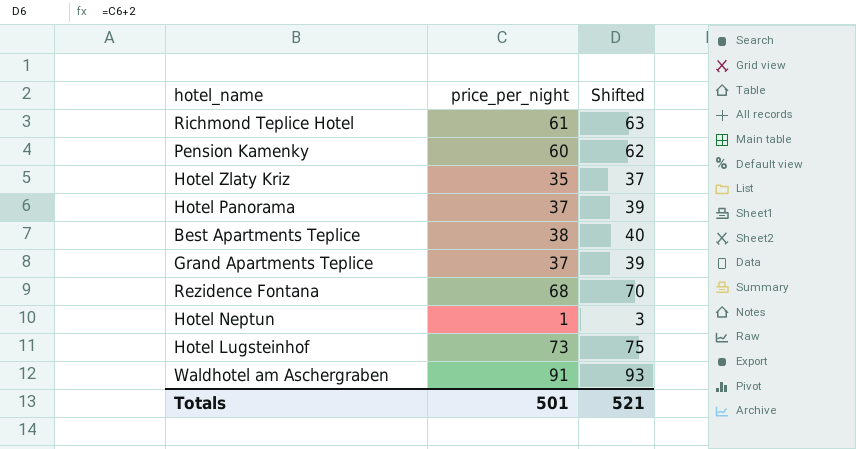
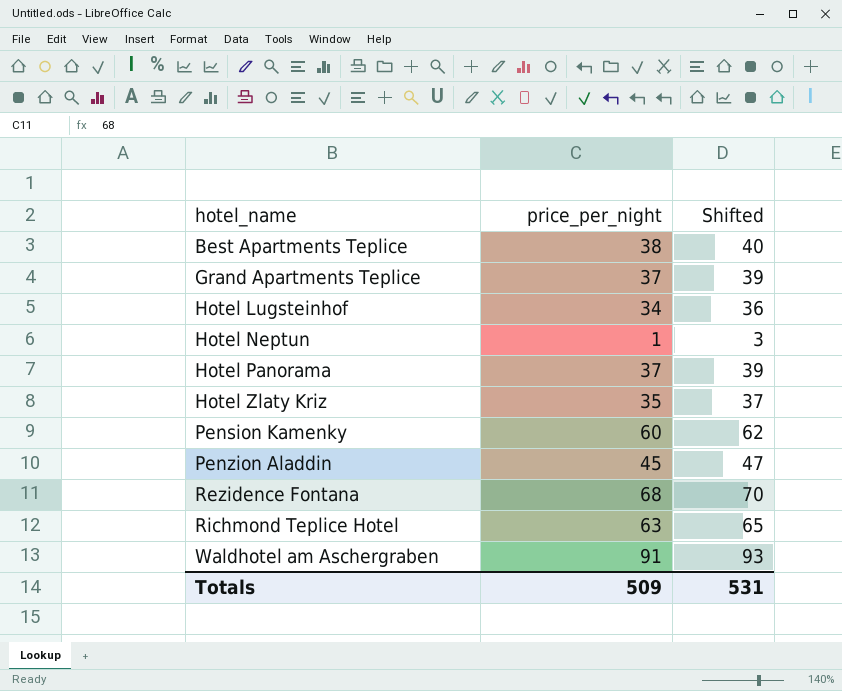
row order: none -> hotel_name ascending
Hotel Lugsteinhof | price_per_night: 73 -> 34
Hotel Lugsteinhof | Shifted: 75 -> 36
row Penzion Aladdin: none -> 45 | 47
Richmond Teplice Hotel | price_per_night: 61 -> 63
Richmond Teplice Hotel | Shifted: 63 -> 65
Totals | price_per_night: 501 -> 509
Totals | Shifted: 521 -> 531

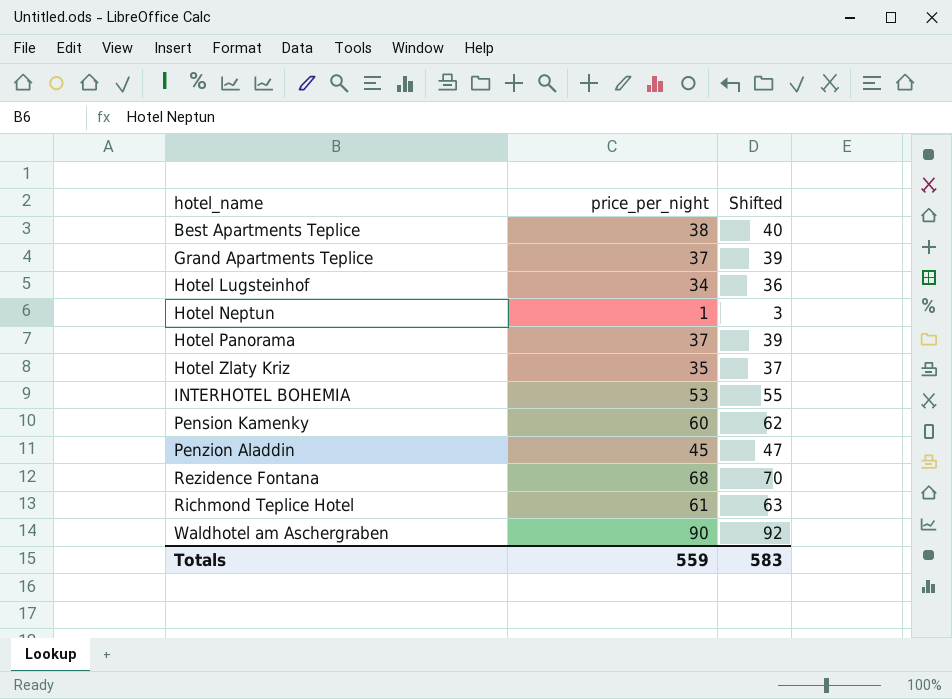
row INTERHOTEL BOHEMIA: none -> 53 | 55
Richmond Teplice Hotel | price_per_night: 63 -> 61
Richmond Teplice Hotel | Shifted: 65 -> 63
Waldhotel am Aschergraben | price_per_night: 91 -> 90
Waldhotel am Aschergraben | Shifted: 93 -> 92
Totals | price_per_night: 509 -> 559
Totals | Shifted: 531 -> 583

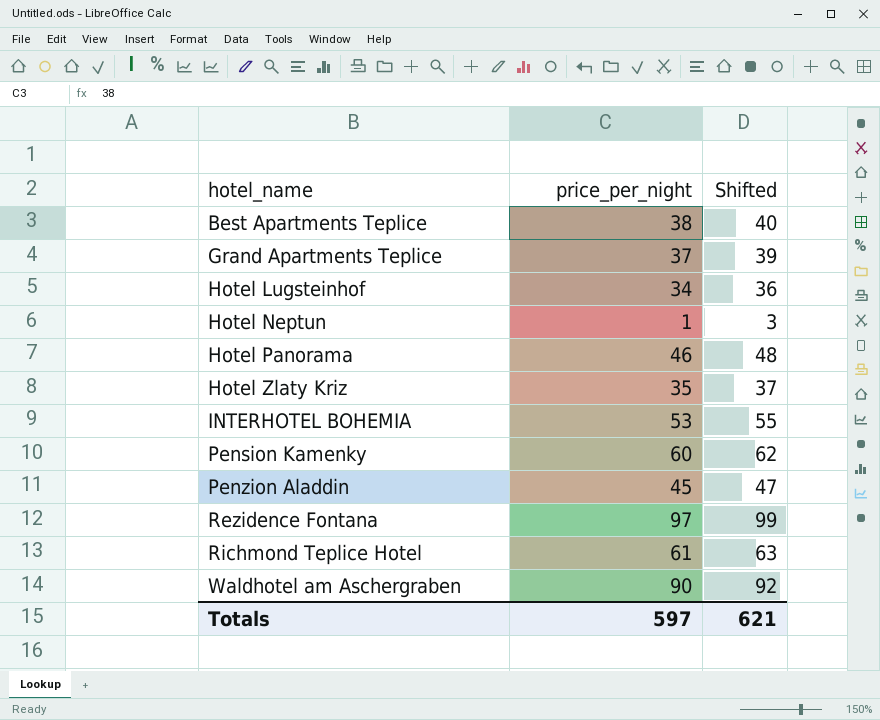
Hotel Panorama | price_per_night: 37 -> 46
Hotel Panorama | Shifted: 39 -> 48
Rezidence Fontana | price_per_night: 68 -> 97
Rezidence Fontana | Shifted: 70 -> 99
Totals | price_per_night: 559 -> 597
Totals | Shifted: 583 -> 621

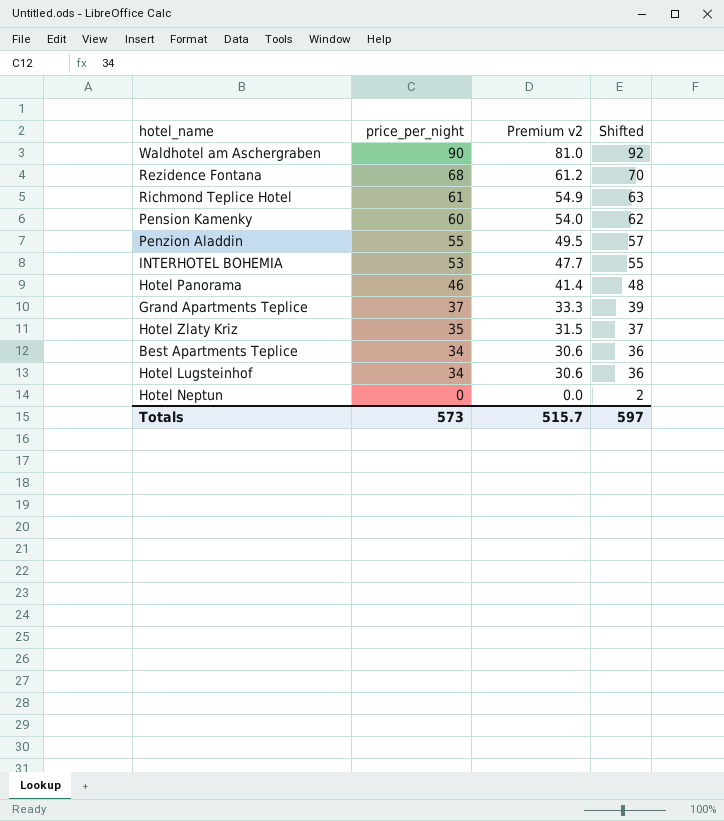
row order: hotel_name ascending -> price_per_night descending
column Premium v2 | formula: none -> [price_per_night] * 0.9
Rezidence Fontana | price_per_night: 97 -> 68
Rezidence Fontana | Shifted: 99 -> 70
Penzion Aladdin | price_per_night: 45 -> 55
Penzion Aladdin | Shifted: 47 -> 57
Best Apartments Teplice | price_per_night: 38 -> 34
Best Apartments Teplice | Shifted: 40 -> 36
Hotel Neptun | price_per_night: 1 -> 0
Hotel Neptun | Shifted: 3 -> 2
Totals | price_per_night: 597 -> 573
Totals | Shifted: 621 -> 597

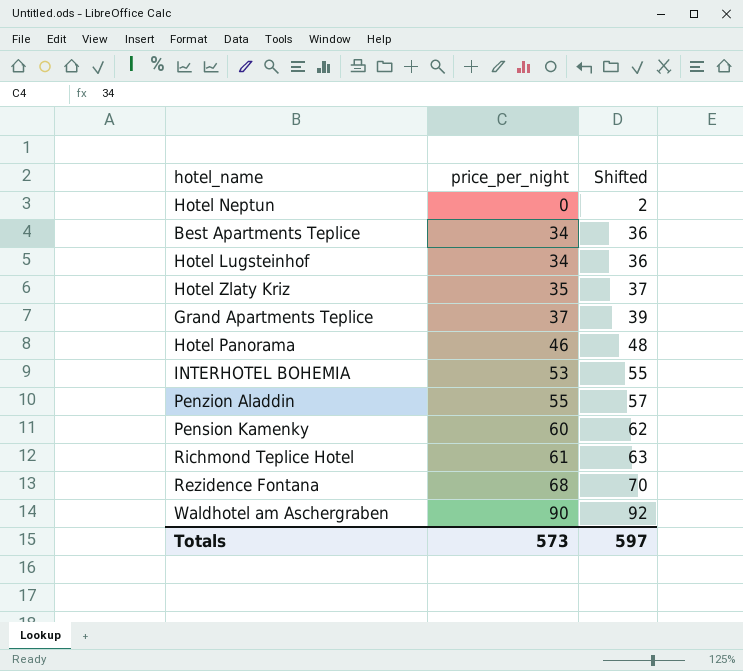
row order: price_per_night descending -> price_per_night ascending
column Premium v2 | formula: [price_per_night] * 0.9 -> none

